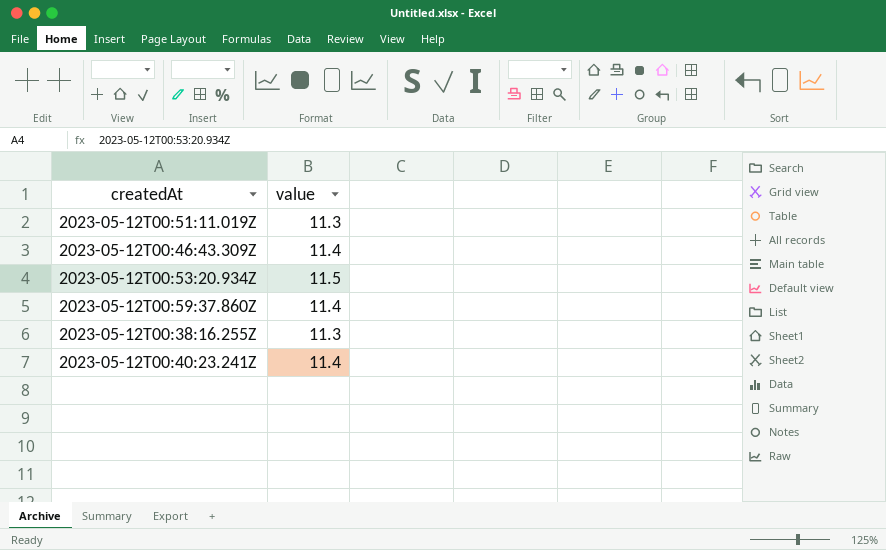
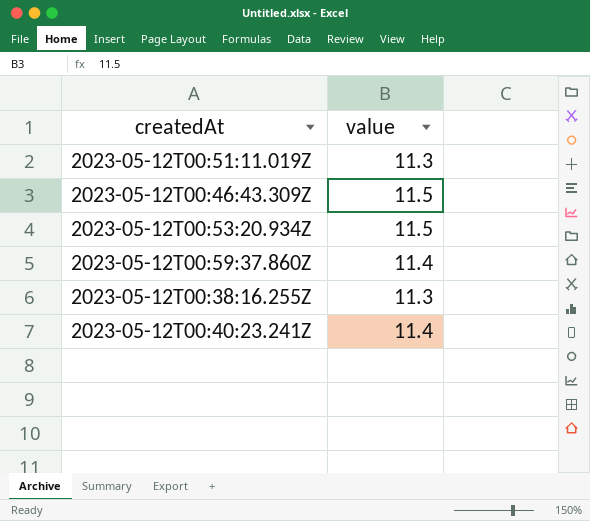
2023-05-12T00:46:43.309Z | value: 11.4 -> 11.5

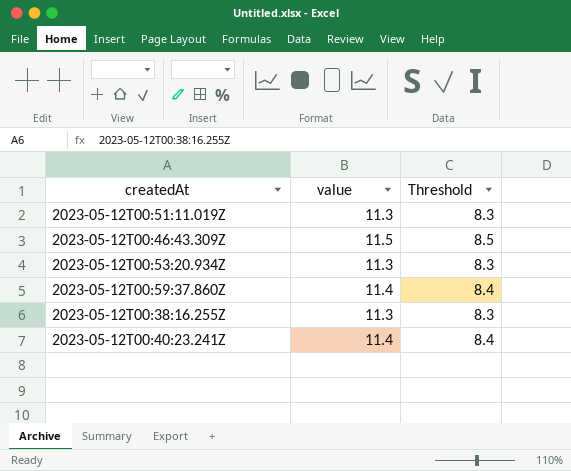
column Threshold | formula: none -> [value] - 3
2023-05-12T00:53:20.934Z | value: 11.5 -> 11.3

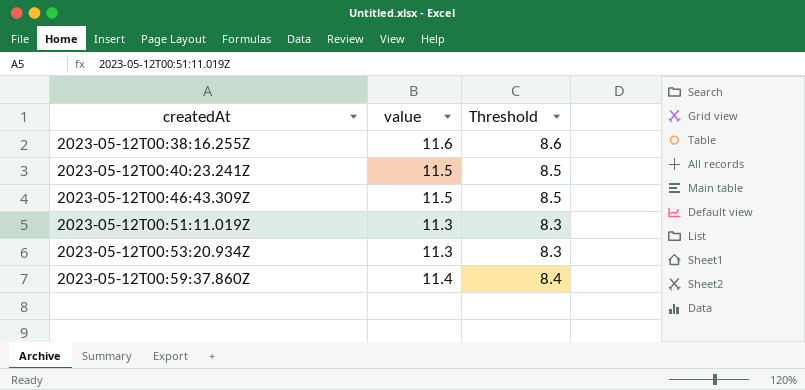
row order: none -> createdAt ascending
2023-05-12T00:38:16.255Z | value: 11.3 -> 11.6
2023-05-12T00:38:16.255Z | Threshold: 8.3 -> 8.6
2023-05-12T00:40:23.241Z | value: 11.4 -> 11.5
2023-05-12T00:40:23.241Z | Threshold: 8.4 -> 8.5

